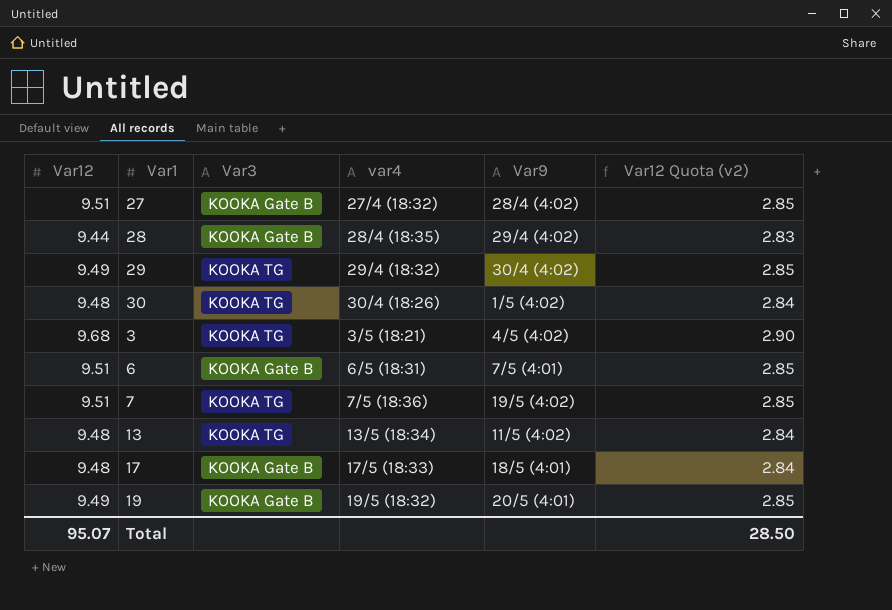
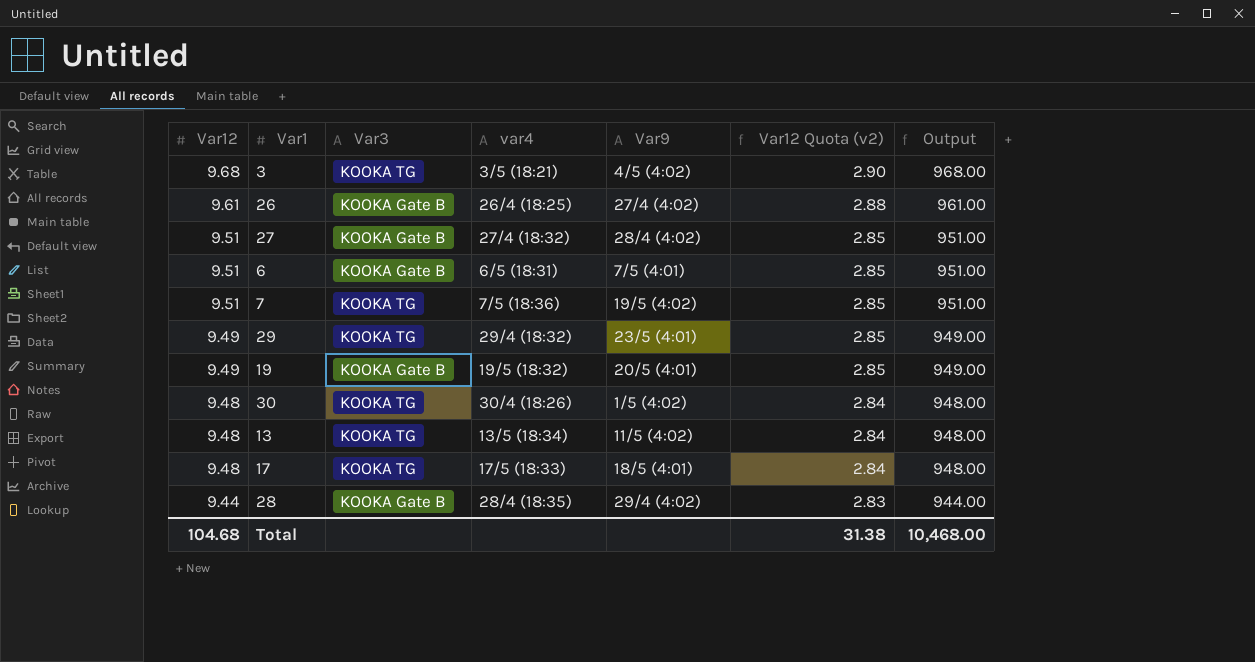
row order: none -> Var12 descending
column Output | formula: none -> [Var12] * 100
row 26: none -> 9.61 | KOOKA Gate B | 26/4 (18:25) | 27/4 (4:02) | 2.88 | 961.00
29 | Var9: 30/4 (4:02) -> 23/5 (4:01)
17 | Var3: KOOKA Gate B -> KOOKA TG
Total | Var12: 95.07 -> 104.68
Total | Var12 Quota (v2): 28.50 -> 31.38

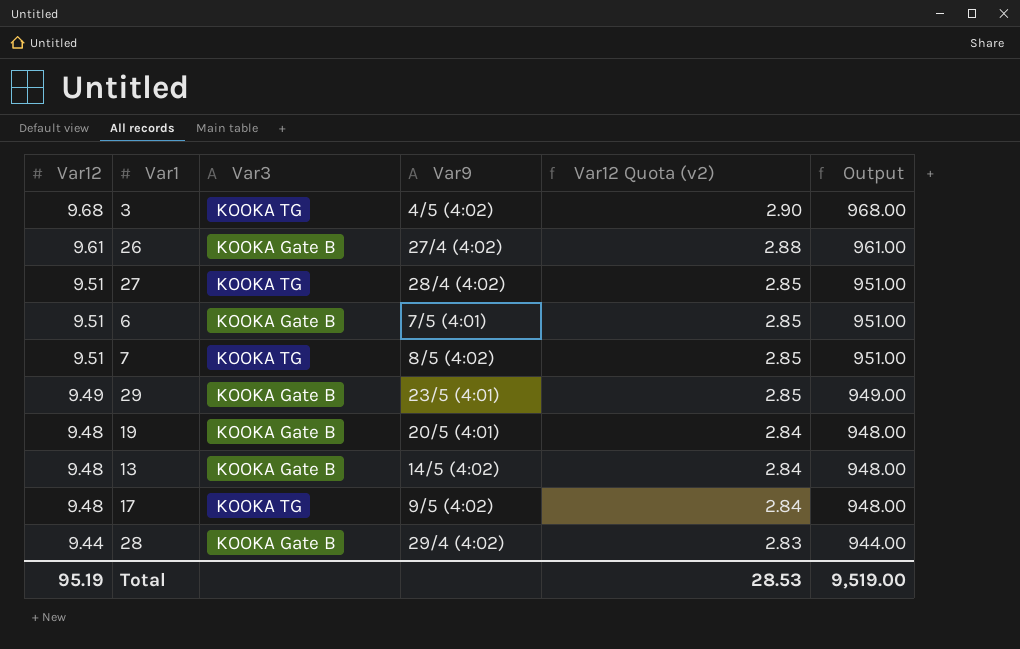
column var4 | position: 4 -> none
row 30: 9.48 | KOOKA TG | 30/4 (18:26) | 1/5 (4:02) | 2.84 | 948.00 -> none
27 | Var3: KOOKA Gate B -> KOOKA TG
7 | Var9: 19/5 (4:02) -> 8/5 (4:02)
29 | Var3: KOOKA TG -> KOOKA Gate B
19 | Var12: 9.49 -> 9.48
19 | Var12 Quota (v2): 2.85 -> 2.84
19 | Output: 949.00 -> 948.00
13 | Var3: KOOKA TG -> KOOKA Gate B
13 | Var9: 11/5 (4:02) -> 14/5 (4:02)
17 | Var9: 18/5 (4:01) -> 9/5 (4:02)
Total | Var12: 104.68 -> 95.19
Total | Var12 Quota (v2): 31.38 -> 28.53
Total | Output: 10,468.00 -> 9,519.00

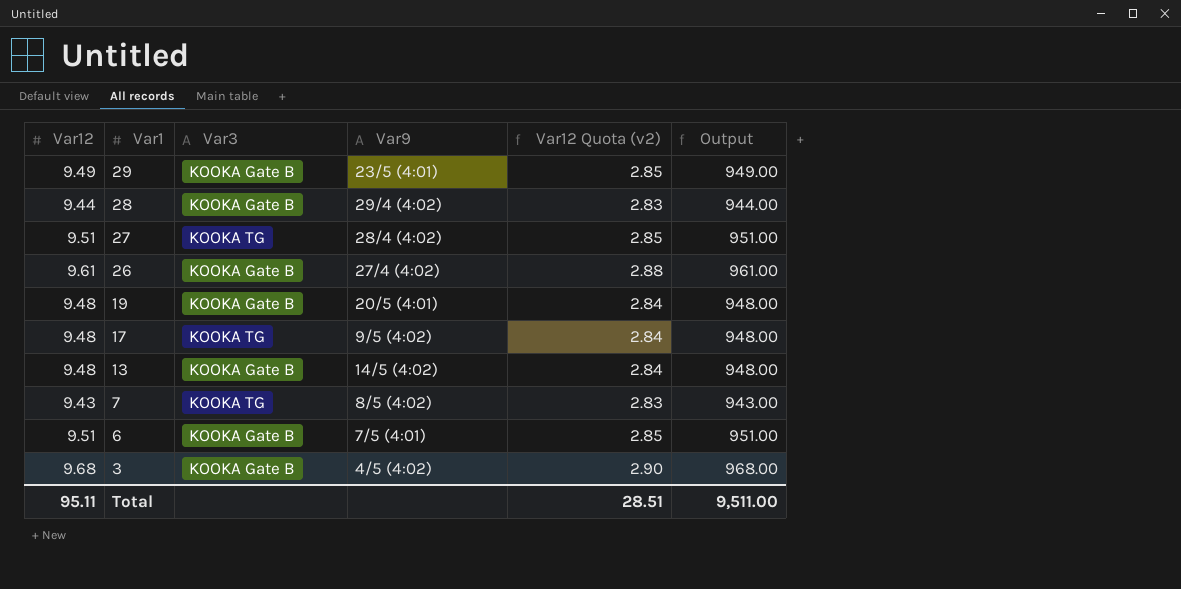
row order: Var12 descending -> Var1 descending
7 | Var12: 9.51 -> 9.43
7 | Var12 Quota (v2): 2.85 -> 2.83
7 | Output: 951.00 -> 943.00
3 | Var3: KOOKA TG -> KOOKA Gate B
Total | Var12: 95.19 -> 95.11
Total | Var12 Quota (v2): 28.53 -> 28.51
Total | Output: 9,519.00 -> 9,511.00

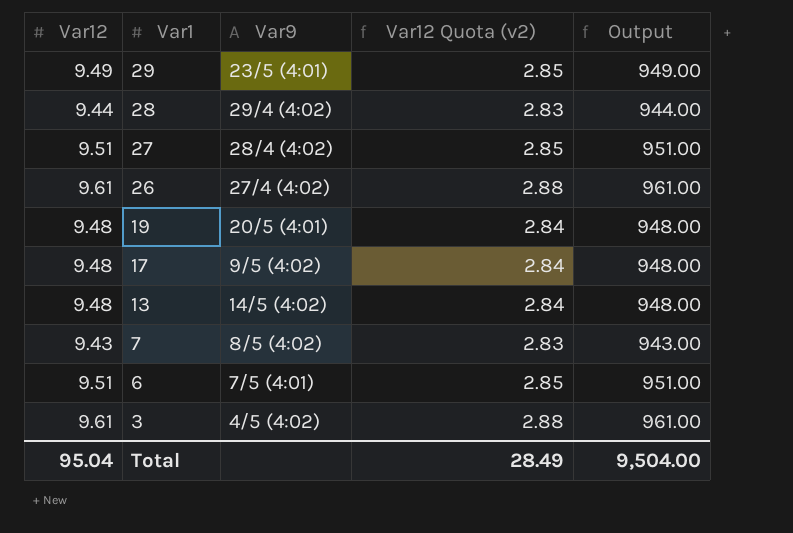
column Var3 | position: 3 -> none
3 | Var12: 9.68 -> 9.61
3 | Var12 Quota (v2): 2.90 -> 2.88
3 | Output: 968.00 -> 961.00
Total | Var12: 95.11 -> 95.04
Total | Var12 Quota (v2): 28.51 -> 28.49
Total | Output: 9,511.00 -> 9,504.00

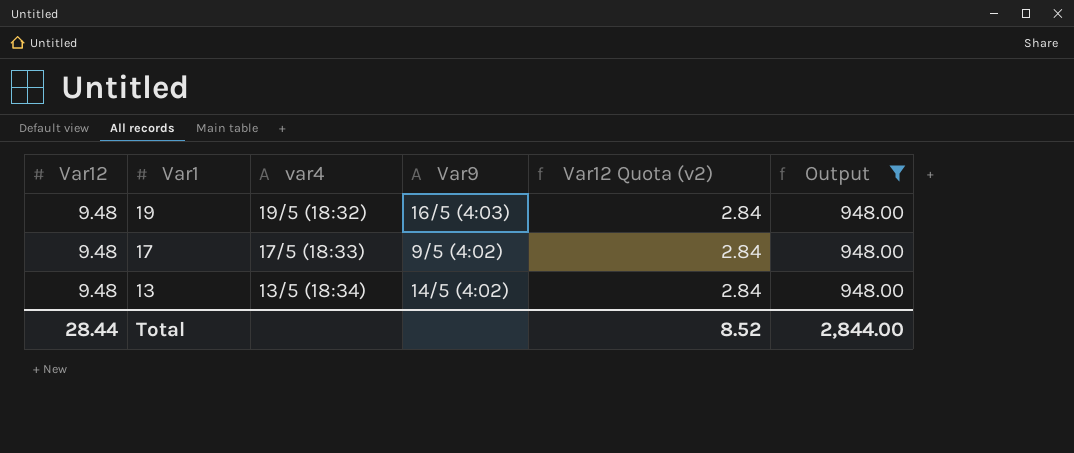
filter: none -> Output = 948.00
column var4 | position: none -> 3
19 | Var9: 20/5 (4:01) -> 16/5 (4:03)
Total | Var12: 95.04 -> 28.44
Total | Var12 Quota (v2): 28.49 -> 8.52
Total | Output: 9,504.00 -> 2,844.00

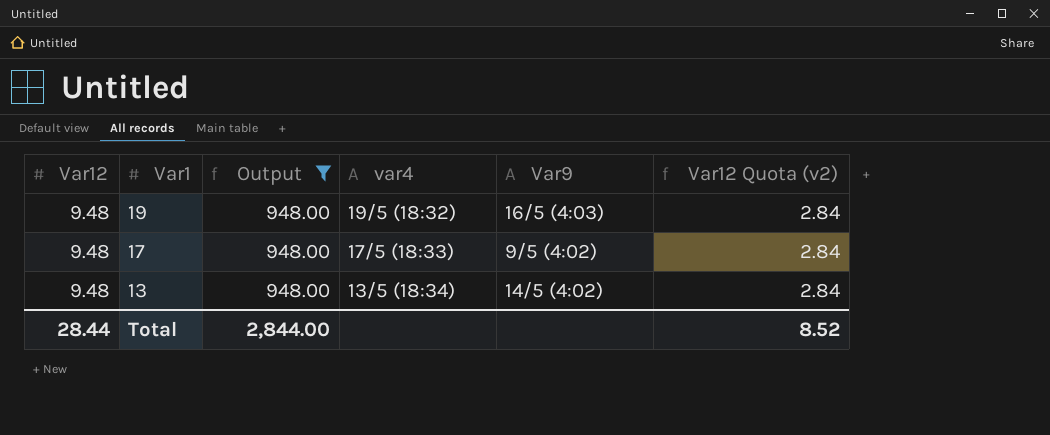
column Output | position: 6 -> 3

